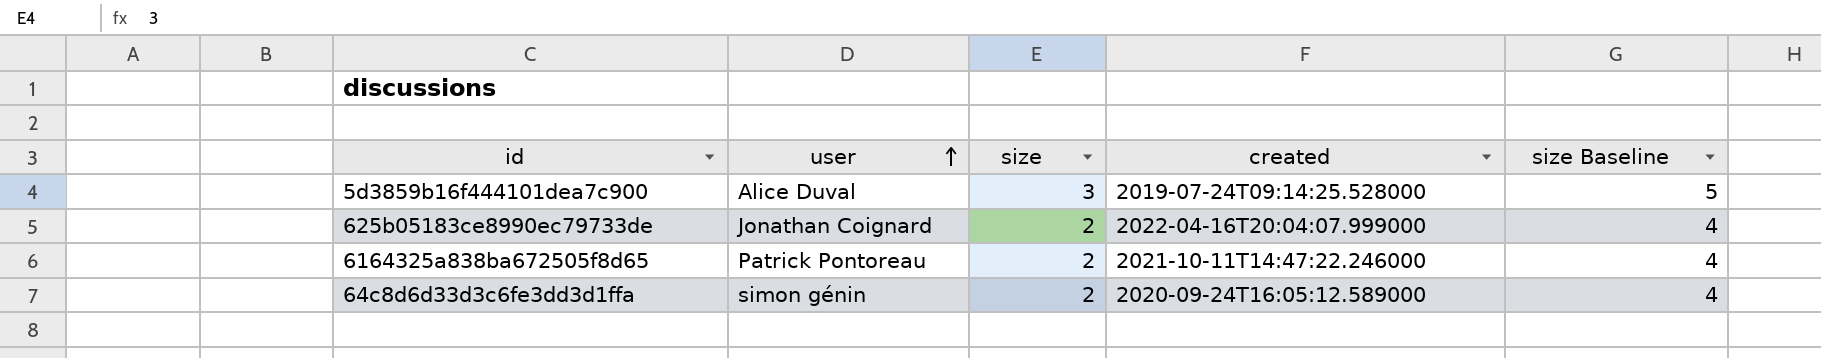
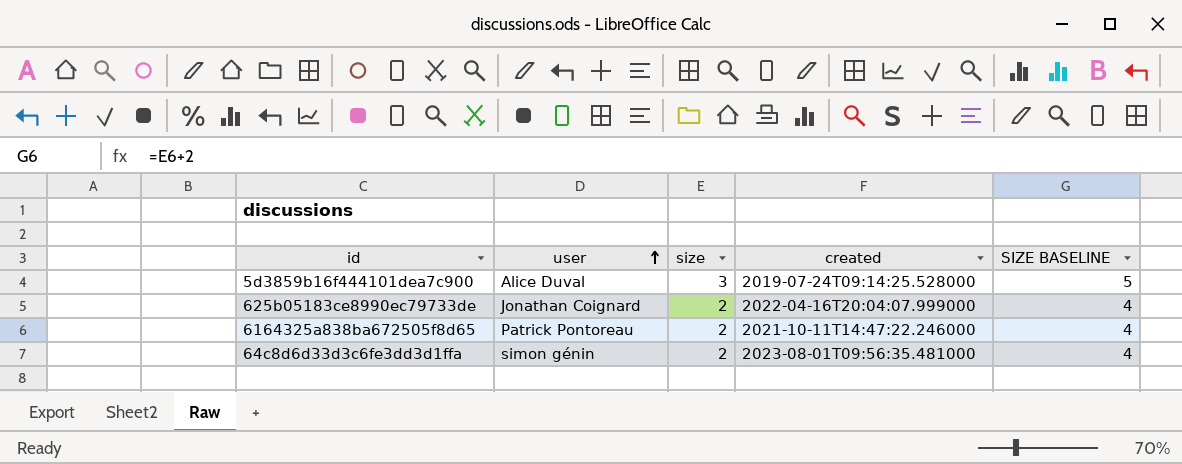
column name: size Baseline -> SIZE BASELINE
64c8d6d33d3c6fe3dd3d1ffa | created: 2020-09-24T16:05:12.589000 -> 2023-08-01T09:56:35.481000

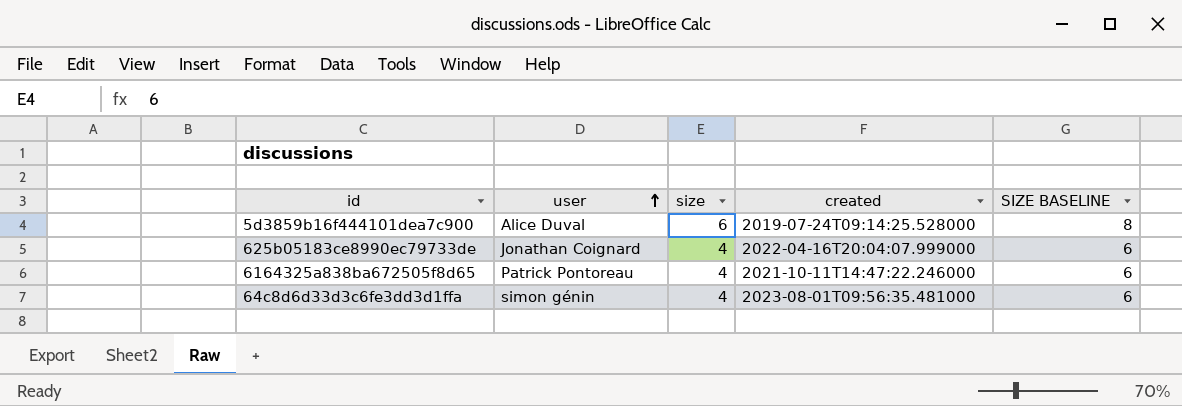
5d3859b16f444101dea7c900 | size: 3 -> 6
5d3859b16f444101dea7c900 | SIZE BASELINE: 5 -> 8
625b05183ce8990ec79733de | size: 2 -> 4
625b05183ce8990ec79733de | SIZE BASELINE: 4 -> 6
6164325a838ba672505f8d65 | size: 2 -> 4
6164325a838ba672505f8d65 | SIZE BASELINE: 4 -> 6
64c8d6d33d3c6fe3dd3d1ffa | size: 2 -> 4
64c8d6d33d3c6fe3dd3d1ffa | SIZE BASELINE: 4 -> 6

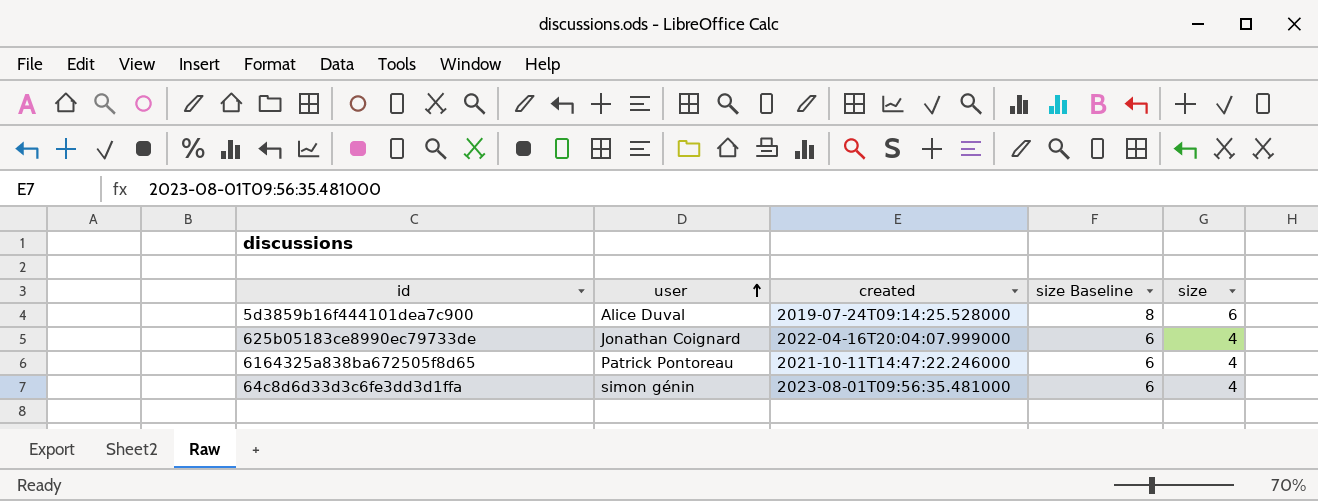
column name: SIZE BASELINE -> size Baseline
column size | position: 3 -> 5

